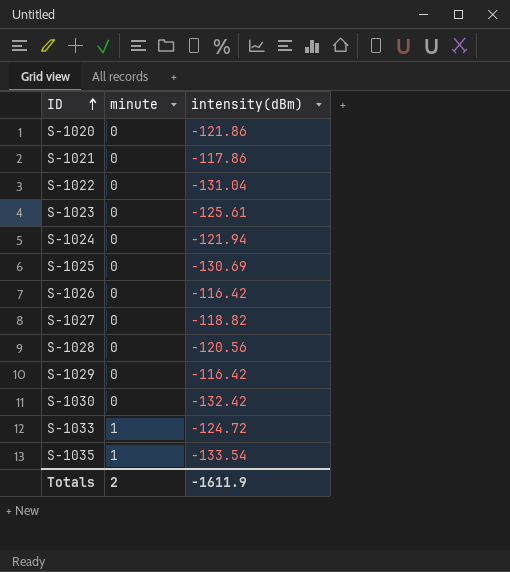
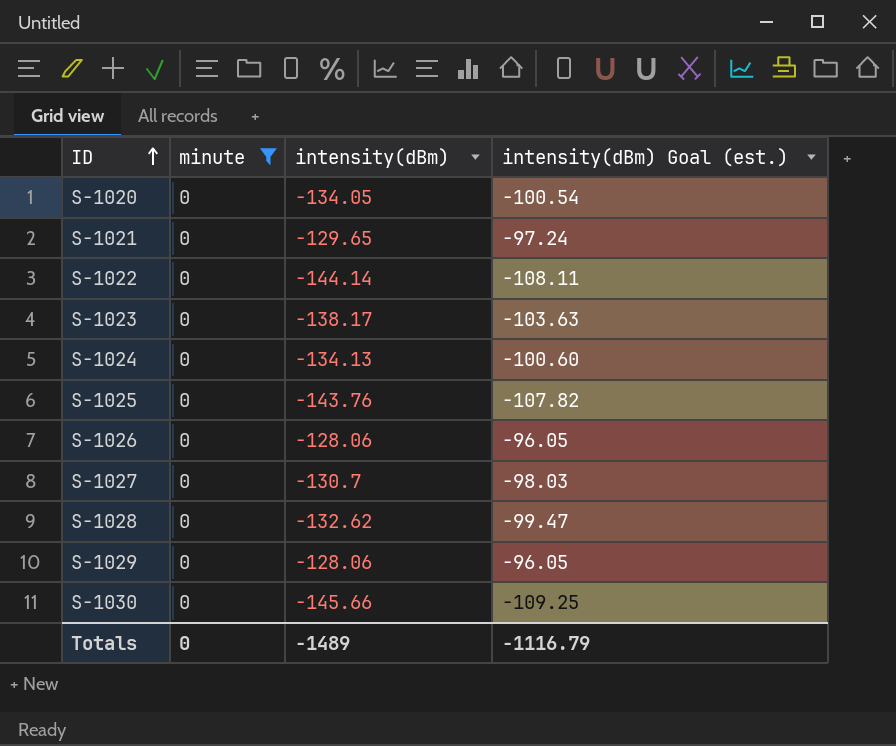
filter: none -> minute = 0
column intensity(dBm) Goal (est.) | formula: none -> [intensity(dBm)] * 0.75
S-1020 | intensity(dBm): -121.86 -> -134.05
S-1021 | intensity(dBm): -117.86 -> -129.65
S-1022 | intensity(dBm): -131.04 -> -144.14
S-1023 | intensity(dBm): -125.61 -> -138.17
S-1024 | intensity(dBm): -121.94 -> -134.13
S-1025 | intensity(dBm): -130.69 -> -143.76
S-1026 | intensity(dBm): -116.42 -> -128.06
S-1027 | intensity(dBm): -118.82 -> -130.7
S-1028 | intensity(dBm): -120.56 -> -132.62
S-1029 | intensity(dBm): -116.42 -> -128.06
S-1030 | intensity(dBm): -132.42 -> -145.66
Totals | minute: 2 -> 0
Totals | intensity(dBm): -1611.9 -> -1489

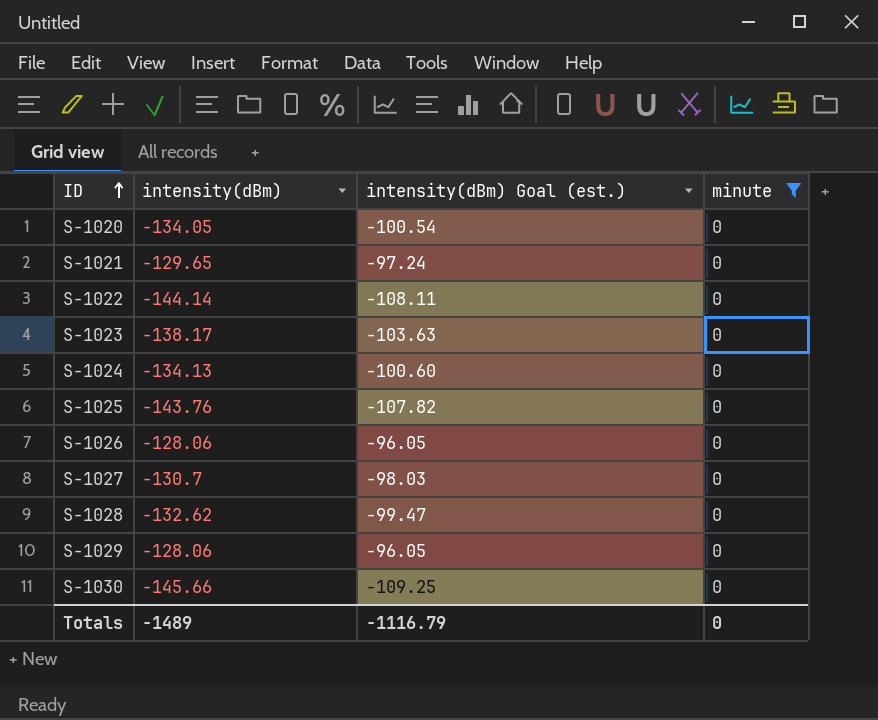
column minute | position: 2 -> 4

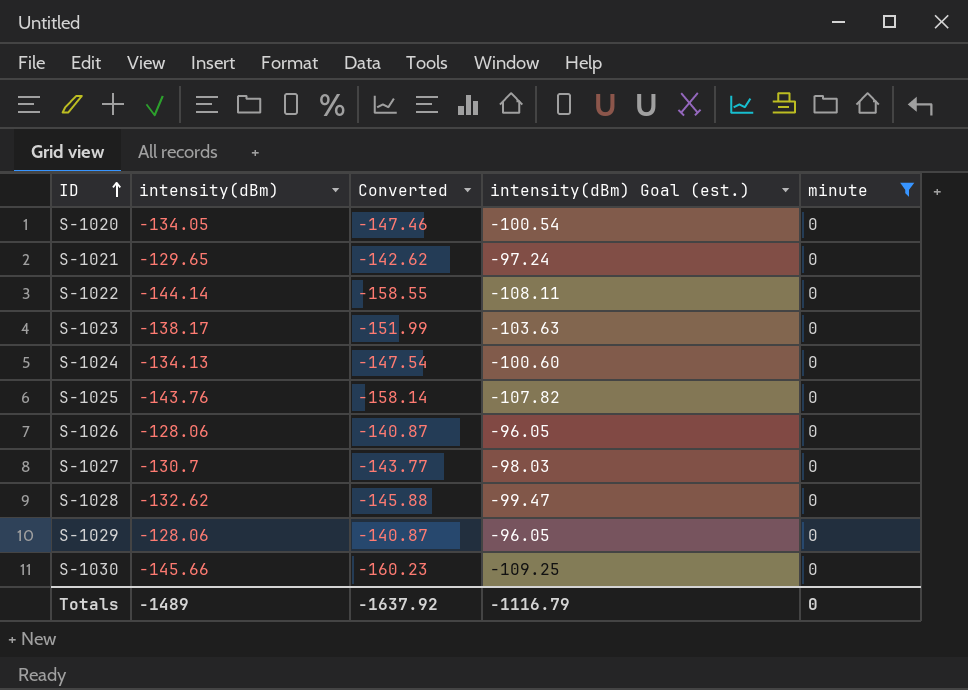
column Converted | formula: none -> [intensity(dBm)] * 1.1

